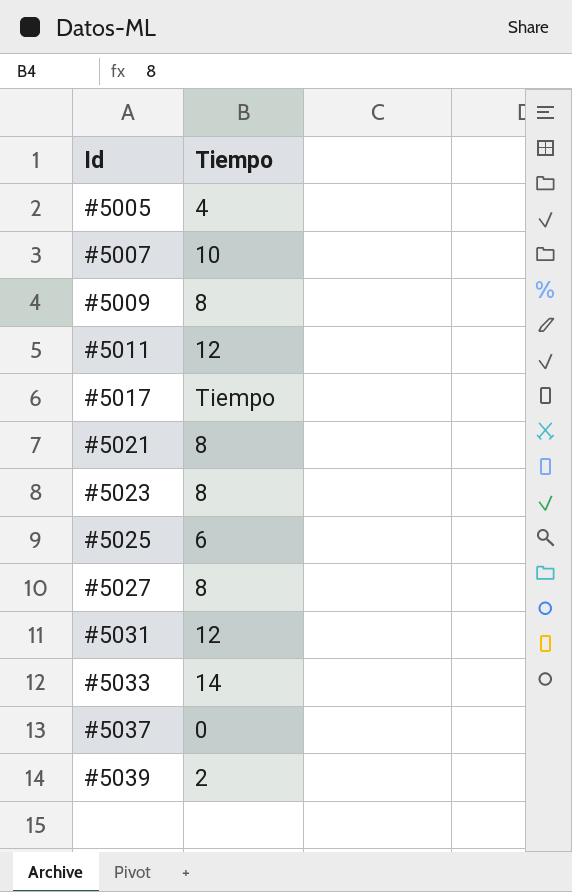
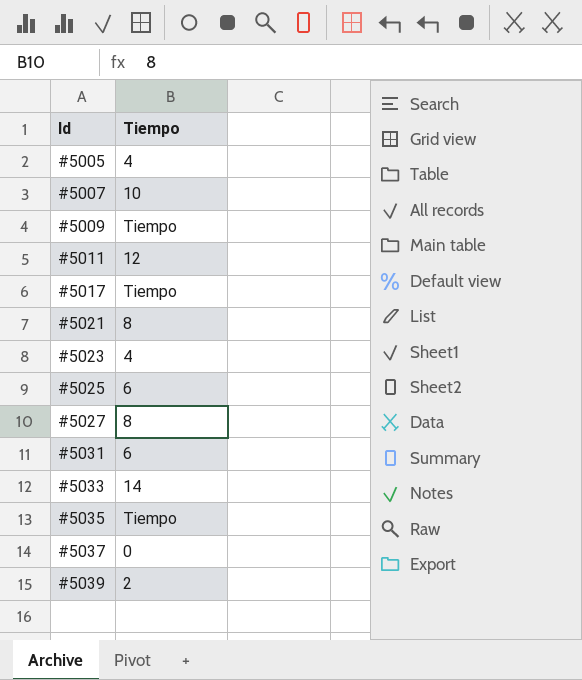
#5009 | Tiempo: 8 -> Tiempo
#5023 | Tiempo: 8 -> 4
#5031 | Tiempo: 12 -> 6
row #5035: none -> Tiempo

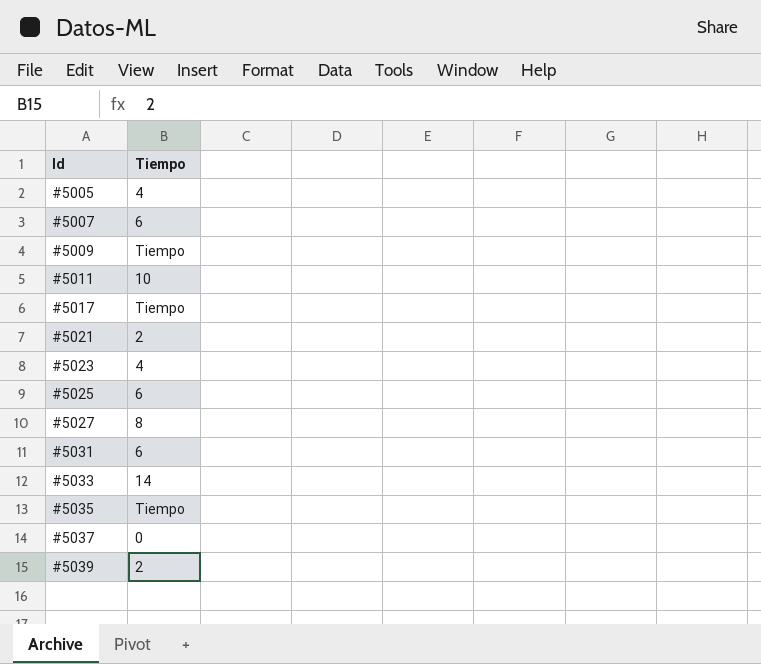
#5007 | Tiempo: 10 -> 6
#5011 | Tiempo: 12 -> 10
#5021 | Tiempo: 8 -> 2

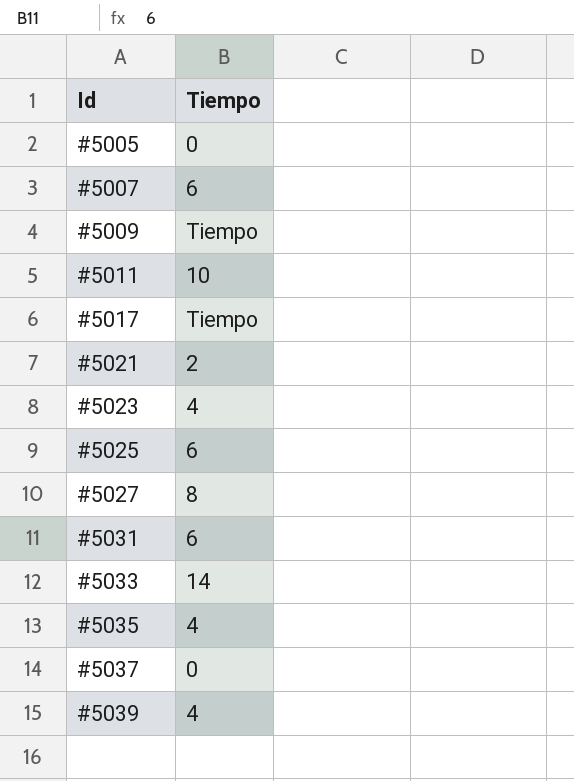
#5005 | Tiempo: 4 -> 0
#5035 | Tiempo: Tiempo -> 4
#5039 | Tiempo: 2 -> 4

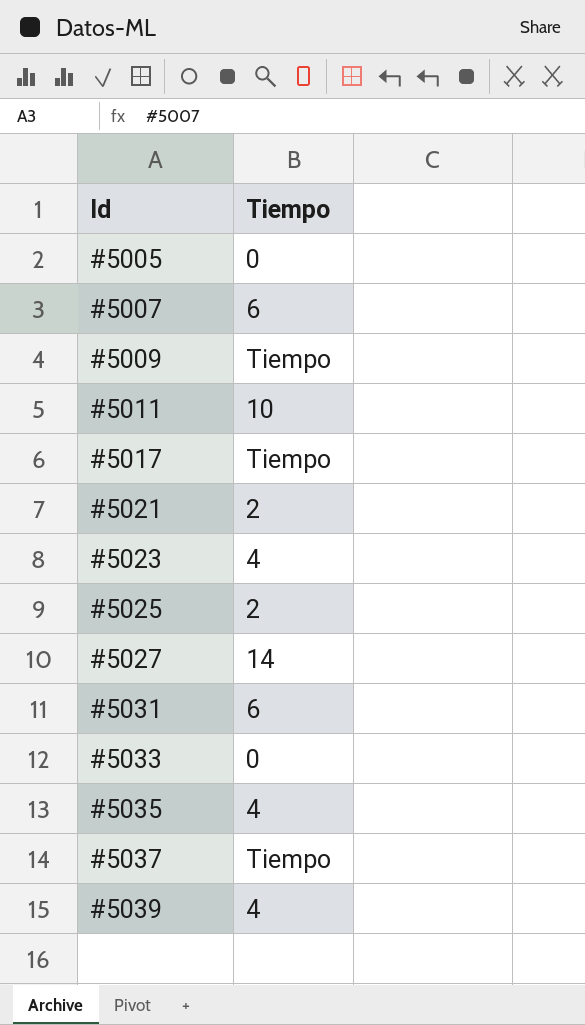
#5025 | Tiempo: 6 -> 2
#5027 | Tiempo: 8 -> 14
#5033 | Tiempo: 14 -> 0
#5037 | Tiempo: 0 -> Tiempo

